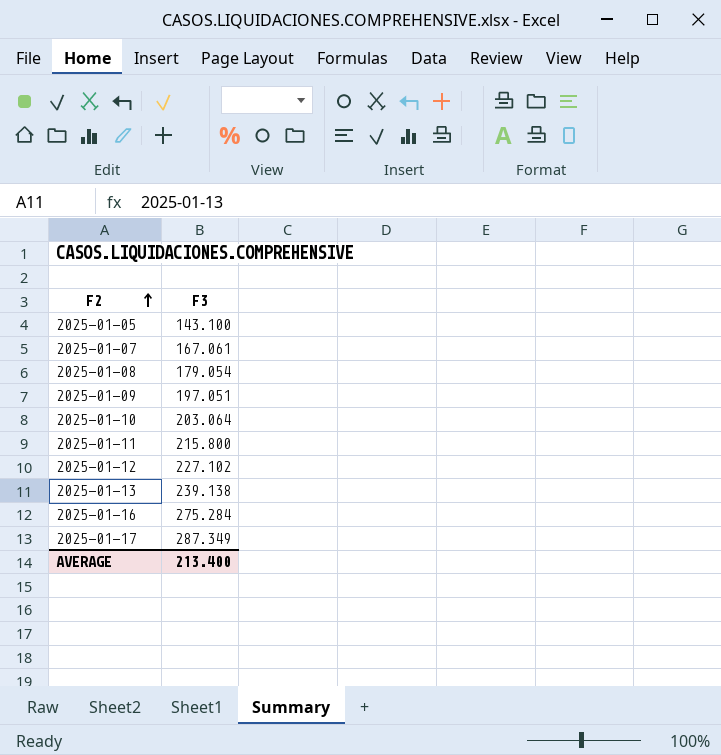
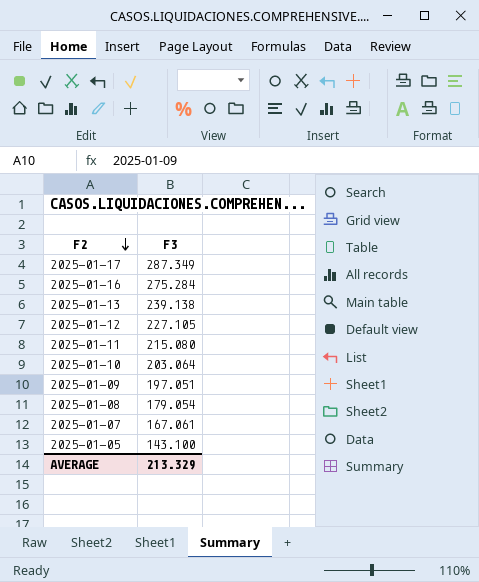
row order: F2 ascending -> F2 descending
2025-01-12 | F3: 227.102 -> 227.105
2025-01-11 | F3: 215.800 -> 215.080
AVERAGE | F3: 213.400 -> 213.329

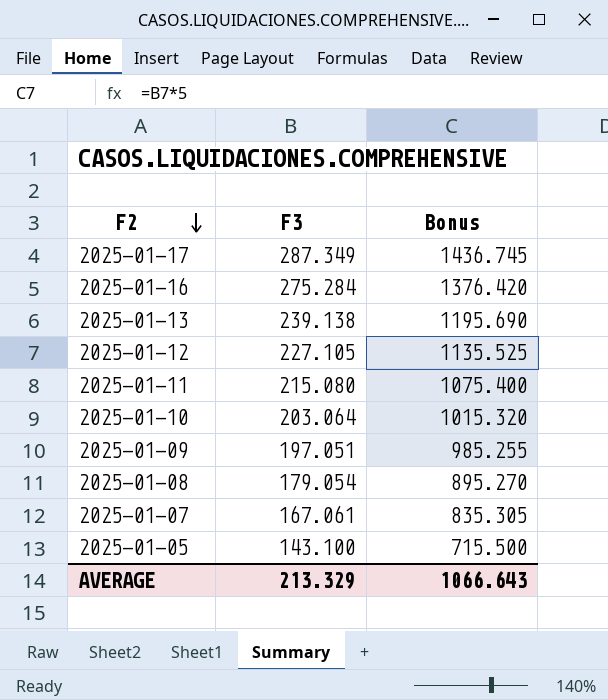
column Bonus | formula: none -> [F3] * 5

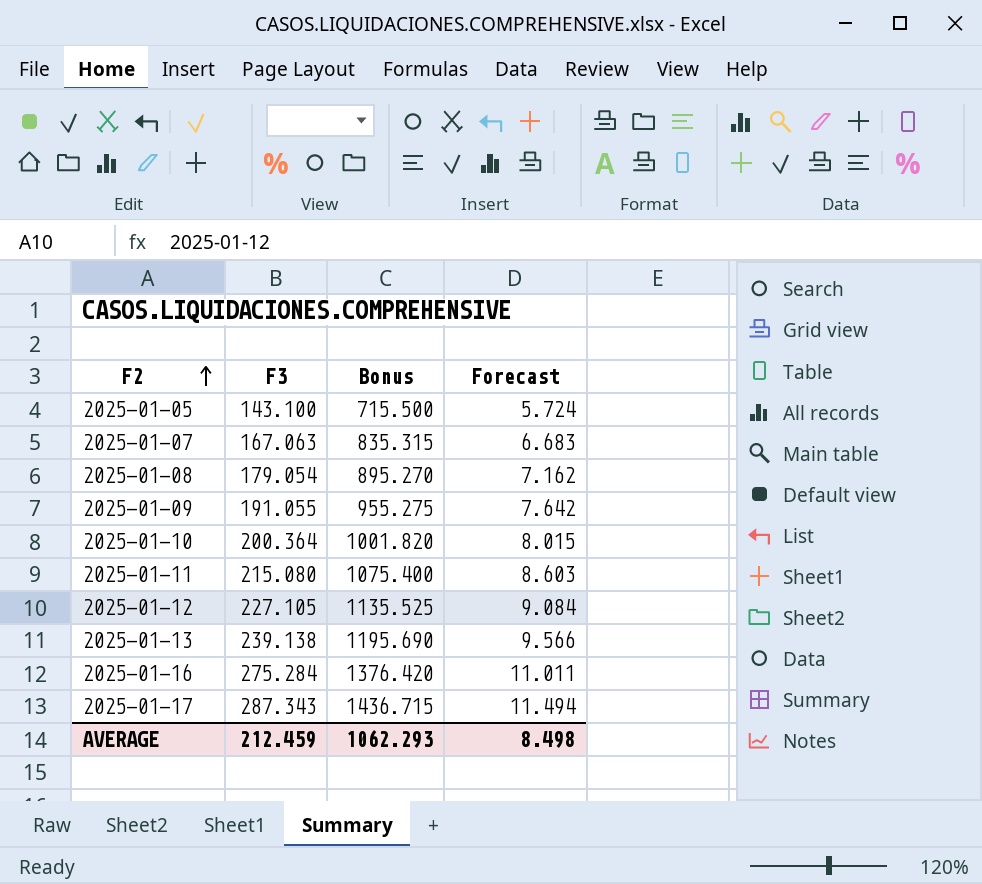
row order: F2 descending -> F2 ascending
column Forecast | formula: none -> [F3] * 0.04
2025-01-07 | F3: 167.061 -> 167.063
2025-01-07 | Bonus: 835.305 -> 835.315
2025-01-09 | F3: 197.051 -> 191.055
2025-01-09 | Bonus: 985.255 -> 955.275
2025-01-10 | F3: 203.064 -> 200.364
2025-01-10 | Bonus: 1015.320 -> 1001.820
2025-01-17 | F3: 287.349 -> 287.343
2025-01-17 | Bonus: 1436.745 -> 1436.715
AVERAGE | F3: 213.329 -> 212.459
AVERAGE | Bonus: 1066.643 -> 1062.293

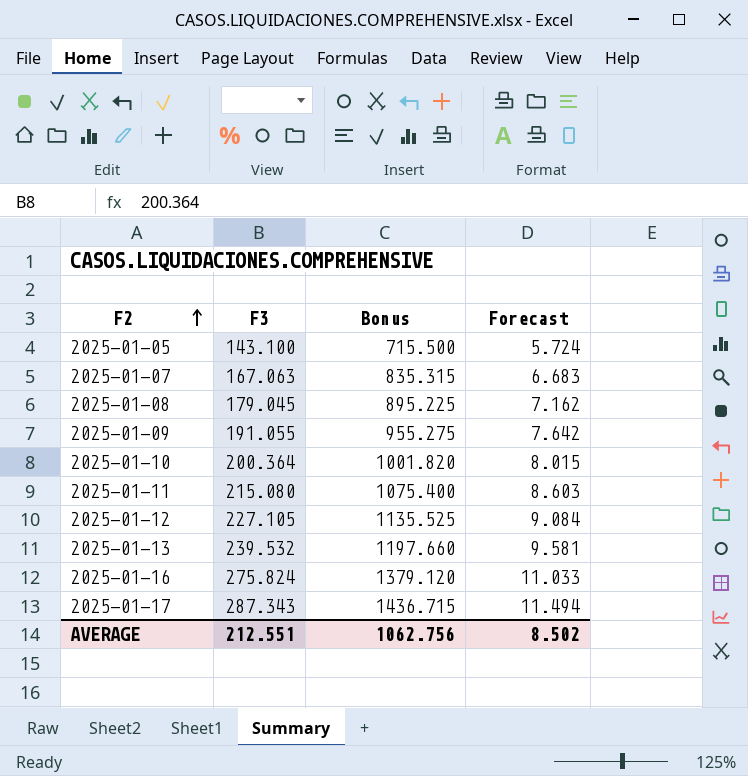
2025-01-08 | F3: 179.054 -> 179.045
2025-01-08 | Bonus: 895.270 -> 895.225
2025-01-13 | F3: 239.138 -> 239.532
2025-01-13 | Bonus: 1195.690 -> 1197.660
2025-01-13 | Forecast: 9.566 -> 9.581
2025-01-16 | F3: 275.284 -> 275.824
2025-01-16 | Bonus: 1376.420 -> 1379.120
2025-01-16 | Forecast: 11.011 -> 11.033
AVERAGE | F3: 212.459 -> 212.551
AVERAGE | Bonus: 1062.293 -> 1062.756
AVERAGE | Forecast: 8.498 -> 8.502

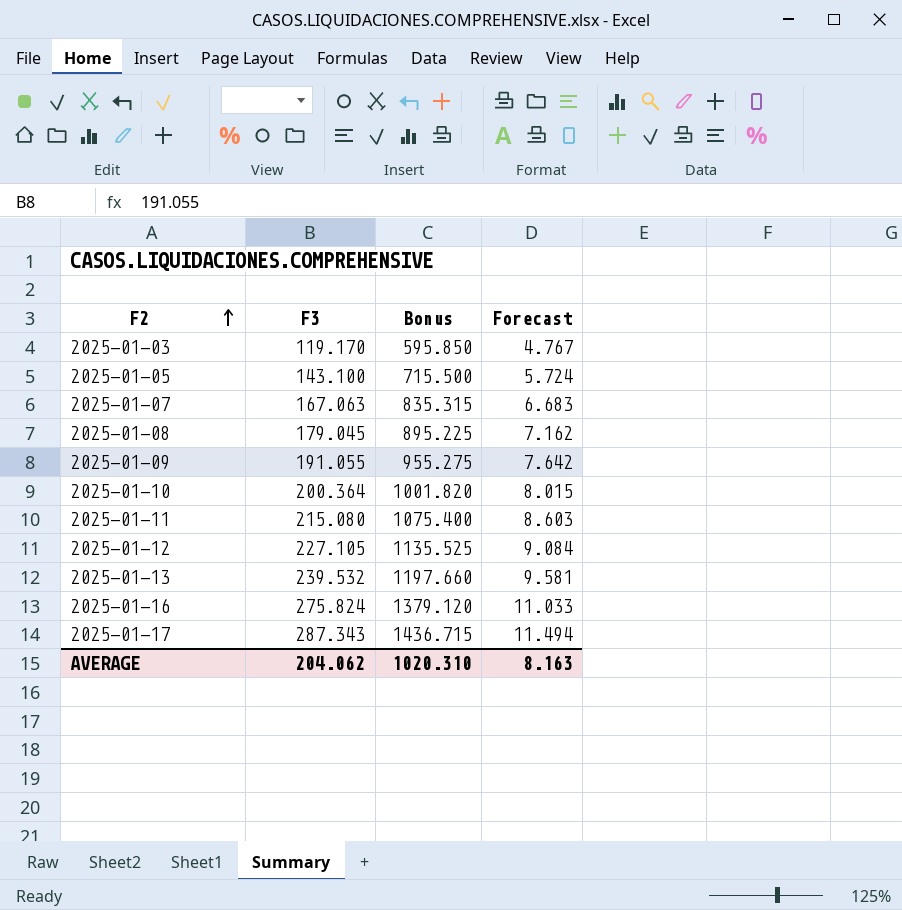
row 2025-01-03: none -> 119.170 | 595.850 | 4.767
AVERAGE | F3: 212.551 -> 204.062
AVERAGE | Bonus: 1062.756 -> 1020.310
AVERAGE | Forecast: 8.502 -> 8.163

